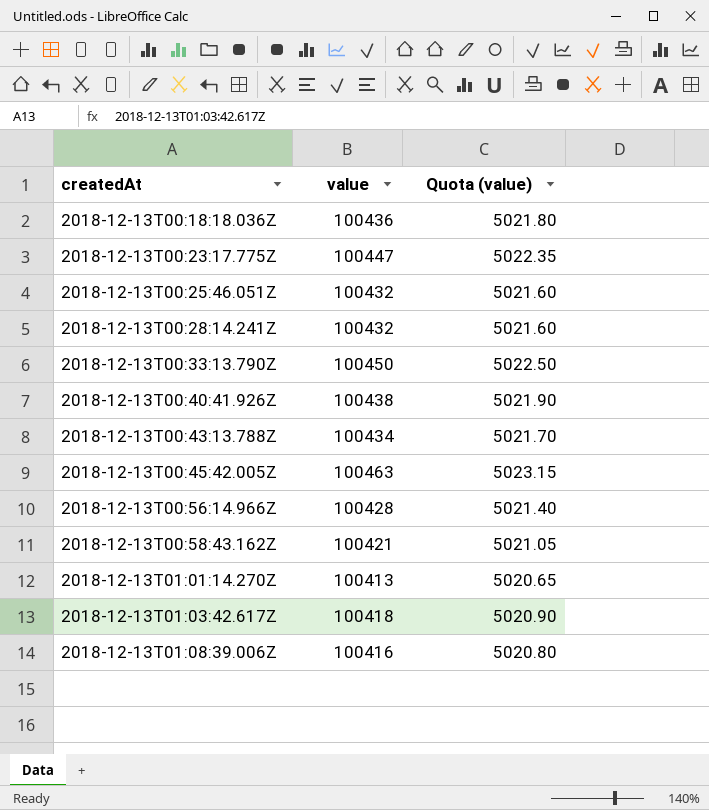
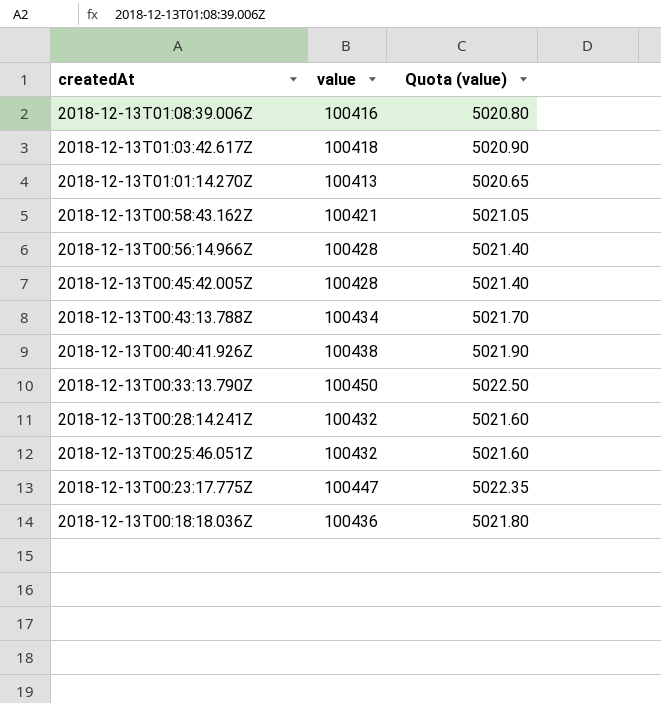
row order: createdAt ascending -> createdAt descending
2018-12-13T00:45:42.005Z | value: 100463 -> 100428
2018-12-13T00:45:42.005Z | Quota (value): 5023.15 -> 5021.40

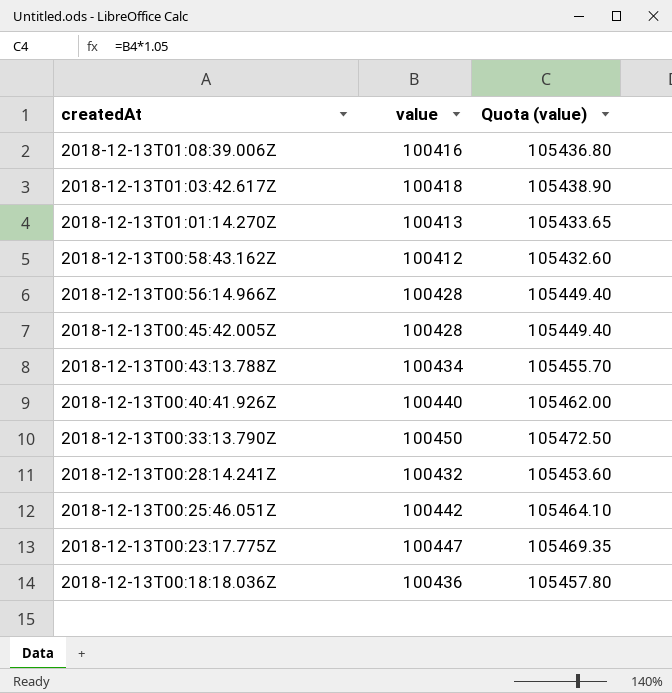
column Quota (value) | formula: [value] * 0.05 -> [value] * 1.05
2018-12-13T00:58:43.162Z | value: 100421 -> 100412
2018-12-13T00:40:41.926Z | value: 100438 -> 100440
2018-12-13T00:25:46.051Z | value: 100432 -> 100442

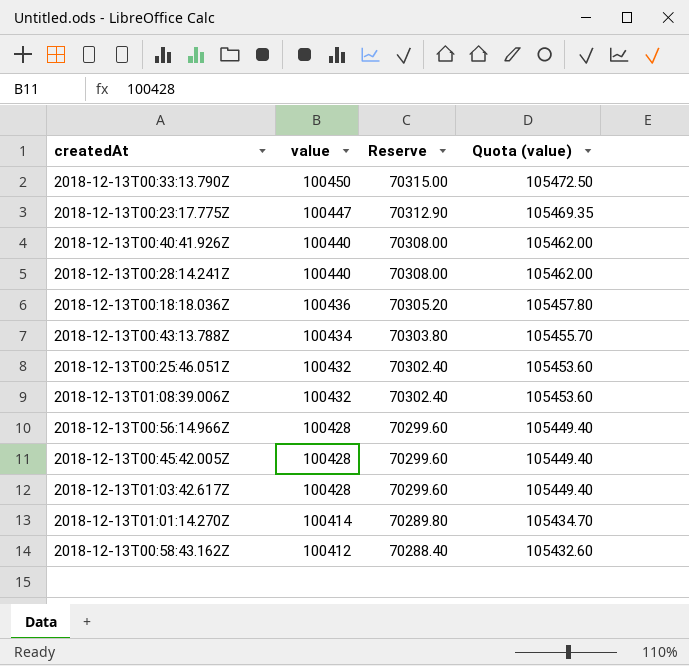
row order: createdAt descending -> value descending
column Reserve | formula: none -> [value] * 0.7
2018-12-13T00:28:14.241Z | value: 100432 -> 100440
2018-12-13T00:28:14.241Z | Quota (value): 105453.60 -> 105462.00
2018-12-13T00:25:46.051Z | value: 100442 -> 100432
2018-12-13T00:25:46.051Z | Quota (value): 105464.10 -> 105453.60
2018-12-13T01:08:39.006Z | value: 100416 -> 100432
2018-12-13T01:08:39.006Z | Quota (value): 105436.80 -> 105453.60
2018-12-13T01:03:42.617Z | value: 100418 -> 100428
2018-12-13T01:03:42.617Z | Quota (value): 105438.90 -> 105449.40
2018-12-13T01:01:14.270Z | value: 100413 -> 100414
2018-12-13T01:01:14.270Z | Quota (value): 105433.65 -> 105434.70

